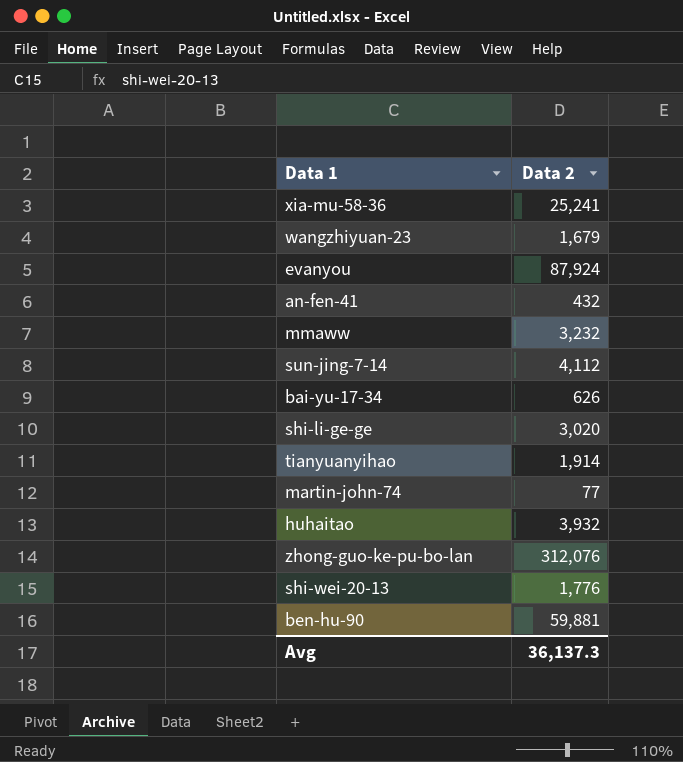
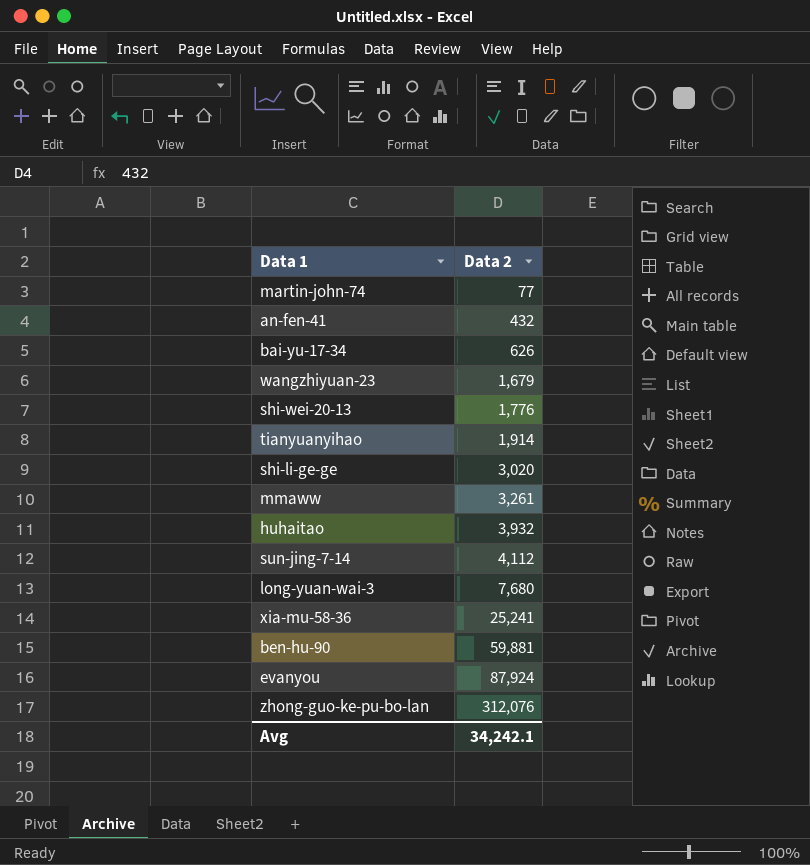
row order: none -> Data 2 ascending
mmaww | Data 2: 3,232 -> 3,261
row long-yuan-wai-3: none -> 7,680
Avg | Data 2: 36,137.3 -> 34,242.1

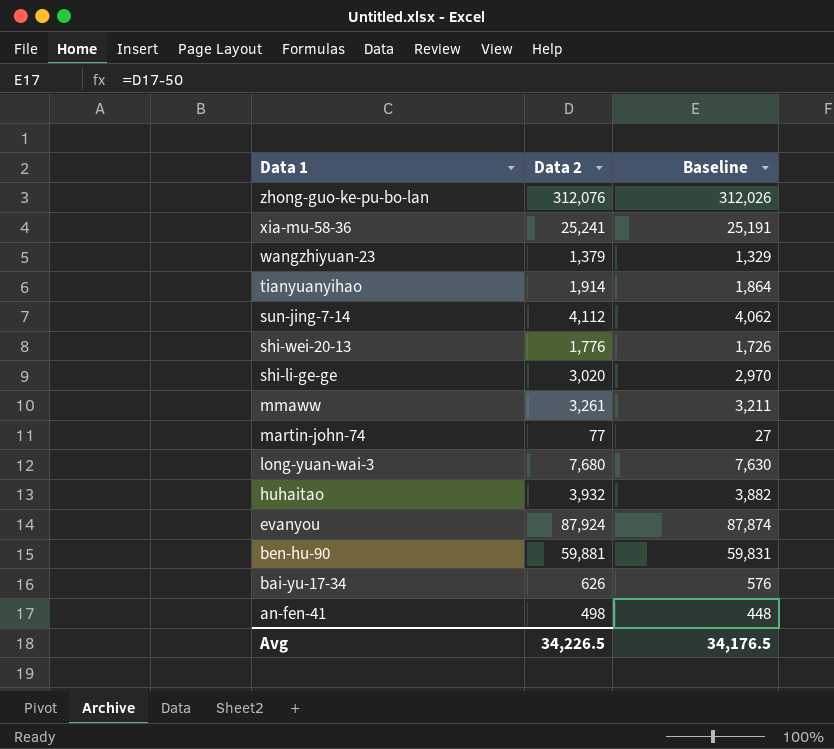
row order: Data 2 ascending -> Data 1 descending
column Baseline | formula: none -> [Data 2] - 50
wangzhiyuan-23 | Data 2: 1,679 -> 1,379
an-fen-41 | Data 2: 432 -> 498
Avg | Data 2: 34,242.1 -> 34,226.5

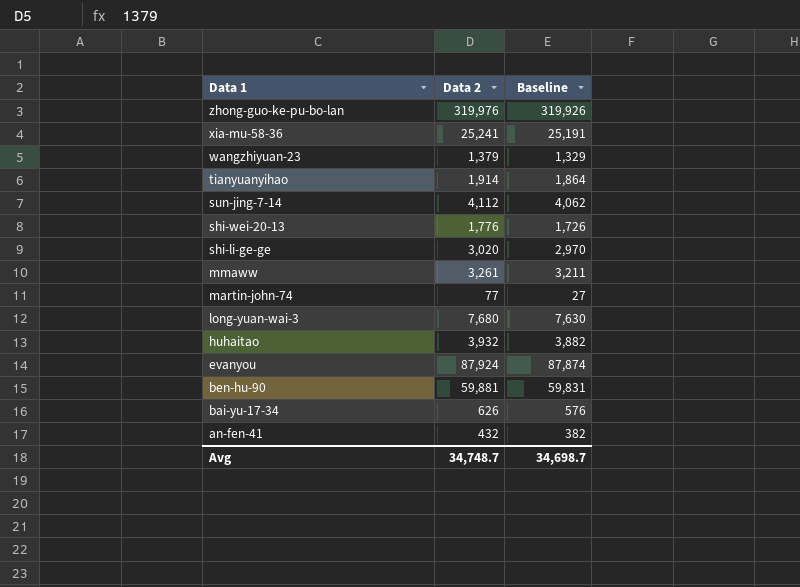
zhong-guo-ke-pu-bo-lan | Data 2: 312,076 -> 319,976
zhong-guo-ke-pu-bo-lan | Baseline: 312,026 -> 319,926
an-fen-41 | Data 2: 498 -> 432
an-fen-41 | Baseline: 448 -> 382
Avg | Data 2: 34,226.5 -> 34,748.7
Avg | Baseline: 34,176.5 -> 34,698.7

